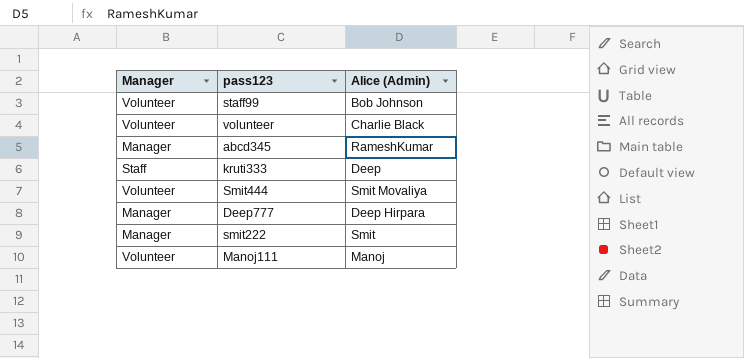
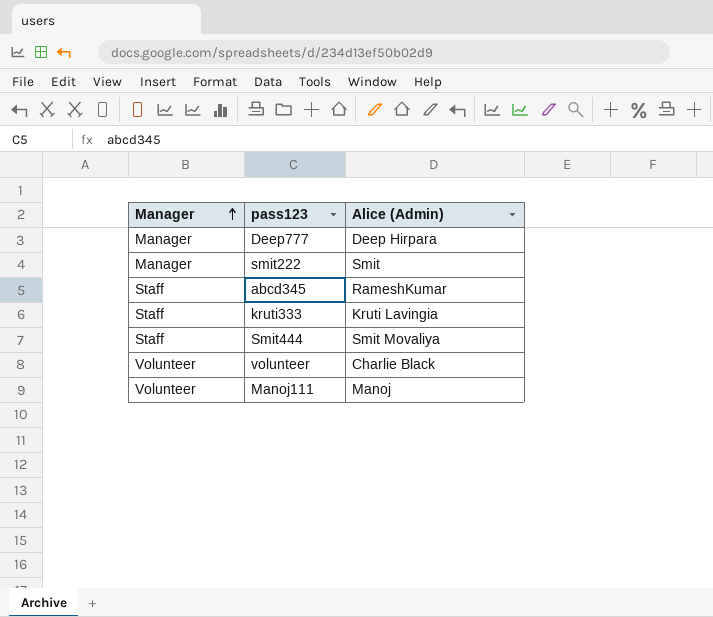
row order: none -> Manager ascending
row staff99: Volunteer | Bob Johnson -> none
abcd345 | Manager: Manager -> Staff
kruti333 | Alice (Admin): Deep -> Kruti Lavingia
Smit444 | Manager: Volunteer -> Staff

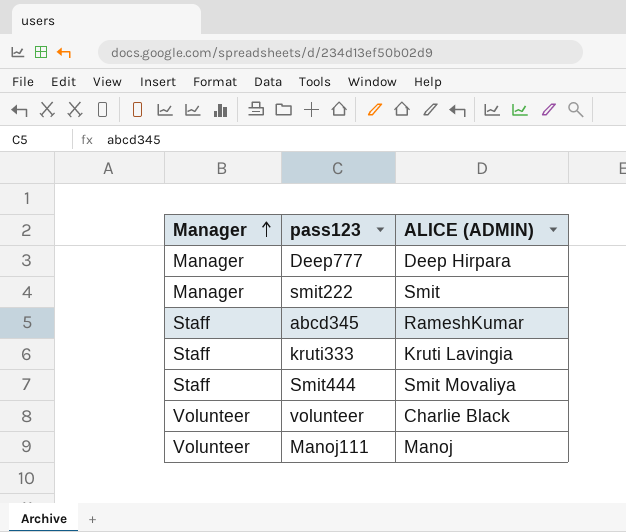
column name: Alice (Admin) -> ALICE (ADMIN)

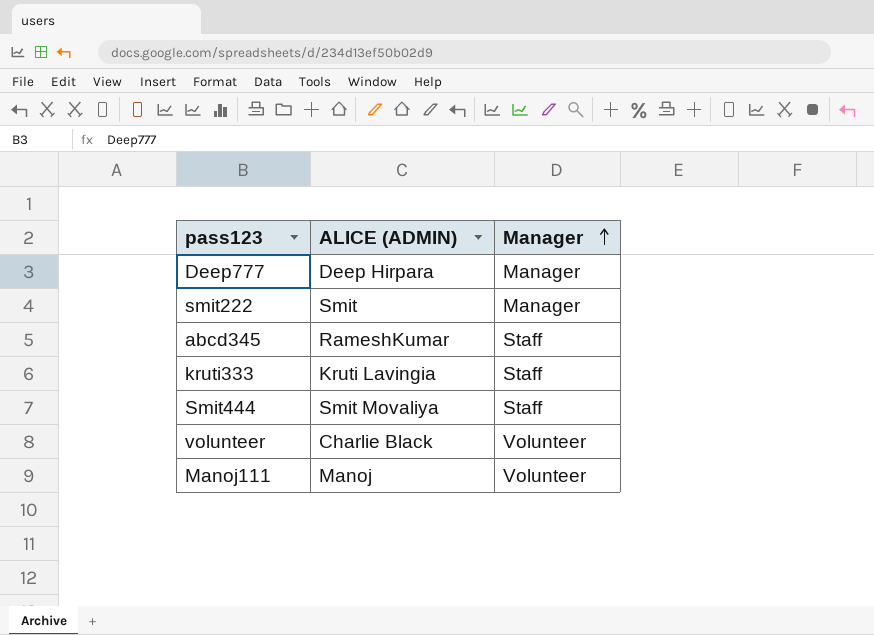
column Manager | position: 1 -> 3

